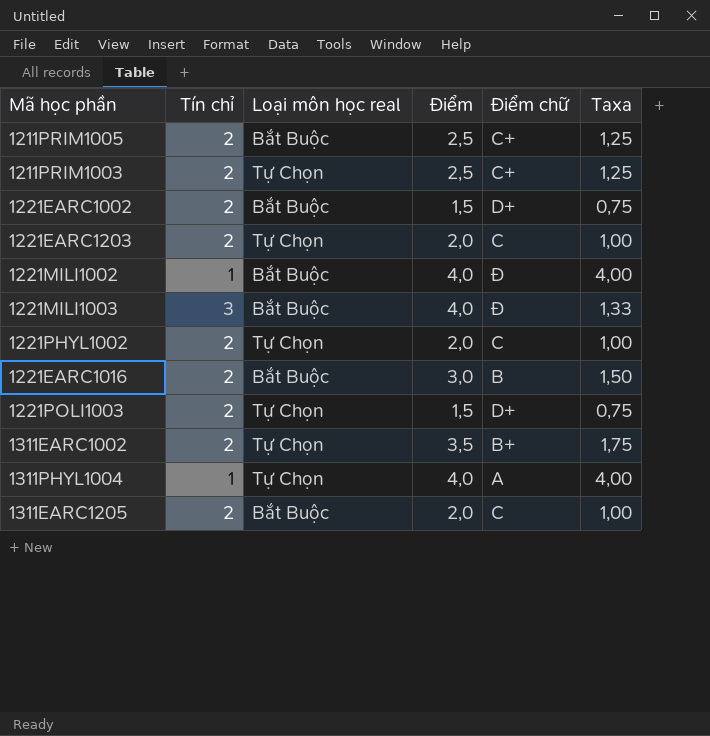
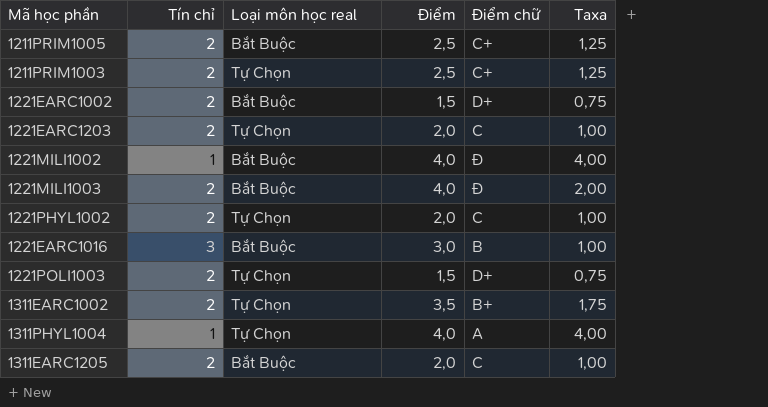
1221MILI1003 | Tín chỉ: 3 -> 2
1221MILI1003 | Taxa: 1,33 -> 2,00
1221EARC1016 | Tín chỉ: 2 -> 3
1221EARC1016 | Taxa: 1,50 -> 1,00

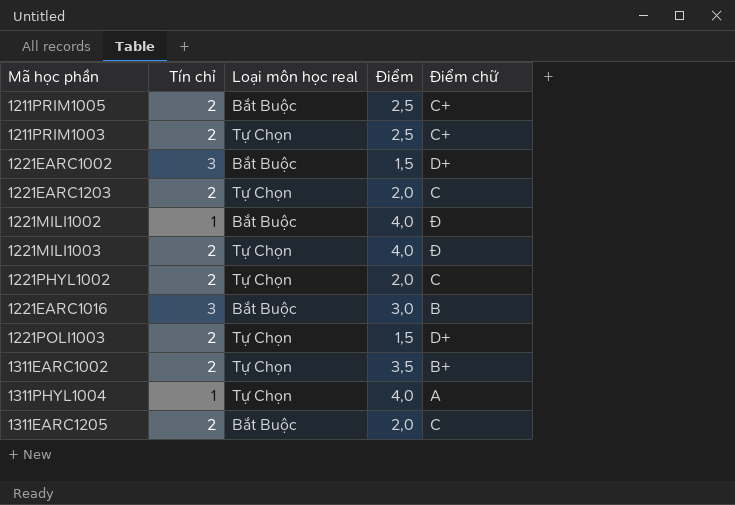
column Taxa | formula: [Điểm] / [Tín chỉ] -> none
1221EARC1002 | Tín chỉ: 2 -> 3
1221MILI1003 | Loại môn học real: Bắt Buộc -> Tự Chọn

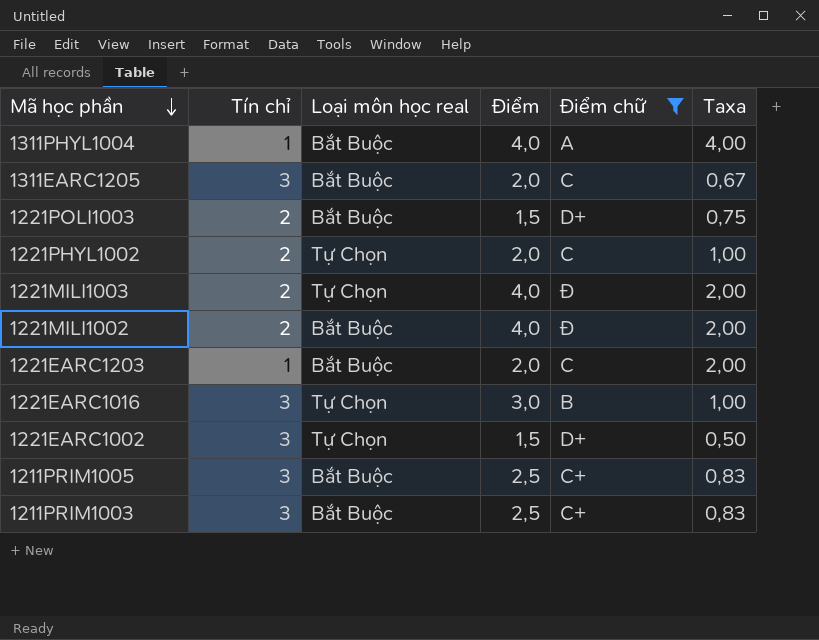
filter: none -> Điểm chữ != B+
row order: none -> Mã học phần descending
column Taxa | formula: none -> [Điểm] / [Tín chỉ]
1311PHYL1004 | Loại môn học real: Tự Chọn -> Bắt Buộc
1311EARC1205 | Tín chỉ: 2 -> 3
1221POLI1003 | Loại môn học real: Tự Chọn -> Bắt Buộc
1221MILI1002 | Tín chỉ: 1 -> 2
1221EARC1203 | Tín chỉ: 2 -> 1
1221EARC1203 | Loại môn học real: Tự Chọn -> Bắt Buộc
1221EARC1016 | Loại môn học real: Bắt Buộc -> Tự Chọn
1221EARC1002 | Loại môn học real: Bắt Buộc -> Tự Chọn
1211PRIM1005 | Tín chỉ: 2 -> 3
1211PRIM1003 | Tín chỉ: 2 -> 3
1211PRIM1003 | Loại môn học real: Tự Chọn -> Bắt Buộc

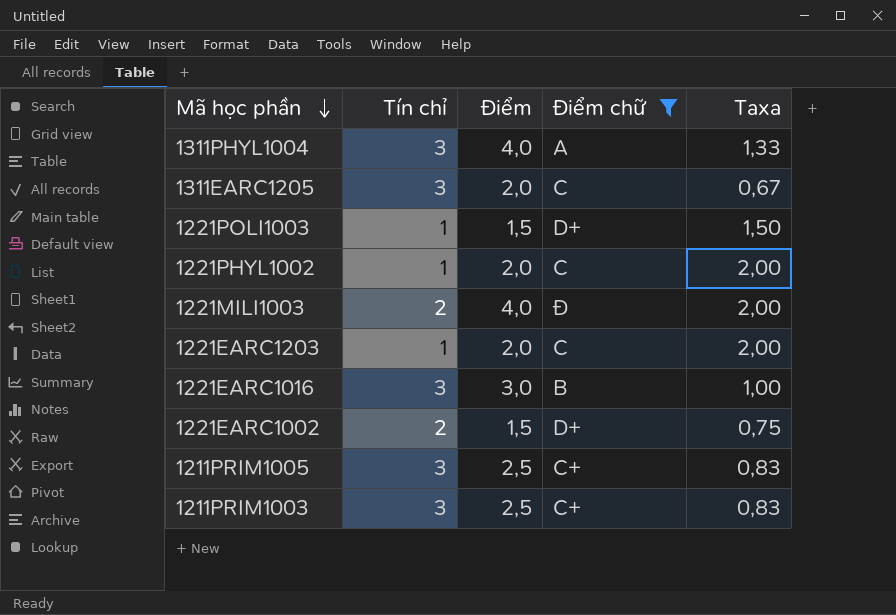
column Loại môn học real | position: 3 -> none
row 1221MILI1002: 2 | Bắt Buộc | 4,0 | Ð | 2,00 -> none
1311PHYL1004 | Tín chỉ: 1 -> 3
1311PHYL1004 | Taxa: 4,00 -> 1,33
1221POLI1003 | Tín chỉ: 2 -> 1
1221POLI1003 | Taxa: 0,75 -> 1,50
1221PHYL1002 | Tín chỉ: 2 -> 1
1221PHYL1002 | Taxa: 1,00 -> 2,00
1221EARC1002 | Tín chỉ: 3 -> 2
1221EARC1002 | Taxa: 0,50 -> 0,75

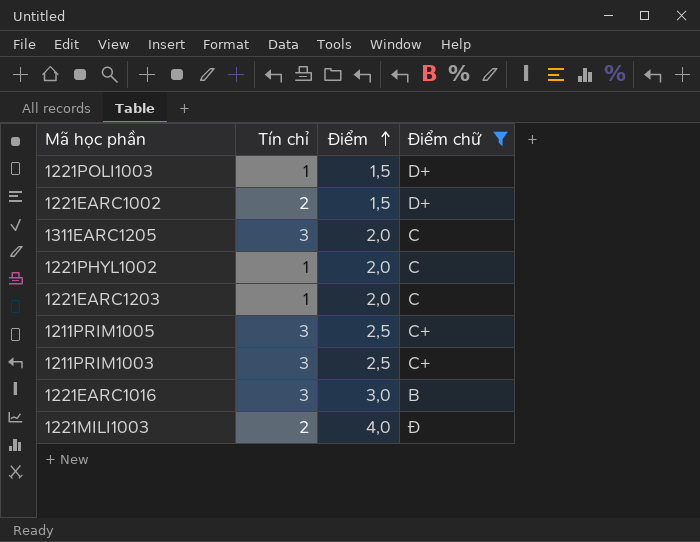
row order: Mã học phần descending -> Điểm ascending
column Taxa | formula: [Điểm] / [Tín chỉ] -> none
row 1311PHYL1004: 3 | 4,0 | A | 1,33 -> none

